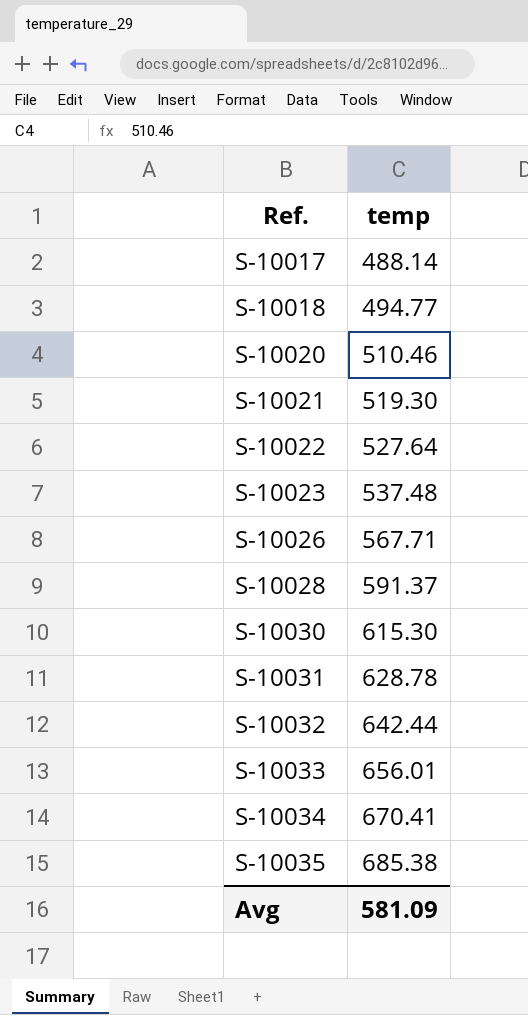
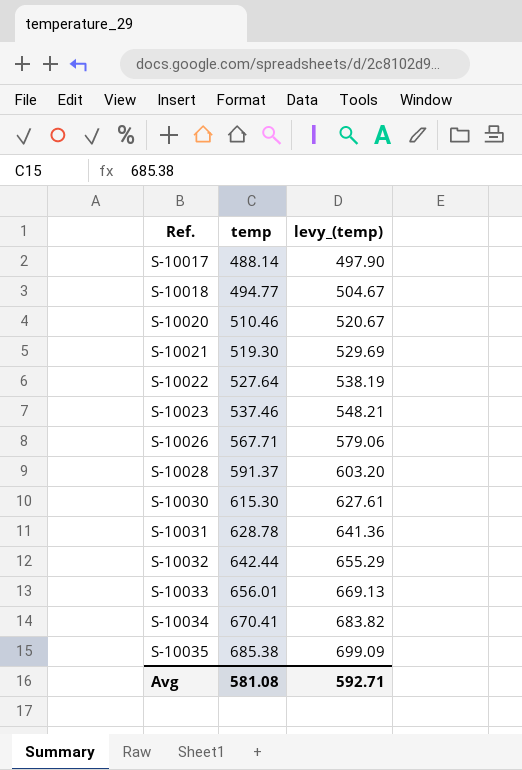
column levy_(temp) | formula: none -> [temp] * 1.02
S-10023 | temp: 537.48 -> 537.46
Avg | temp: 581.09 -> 581.08

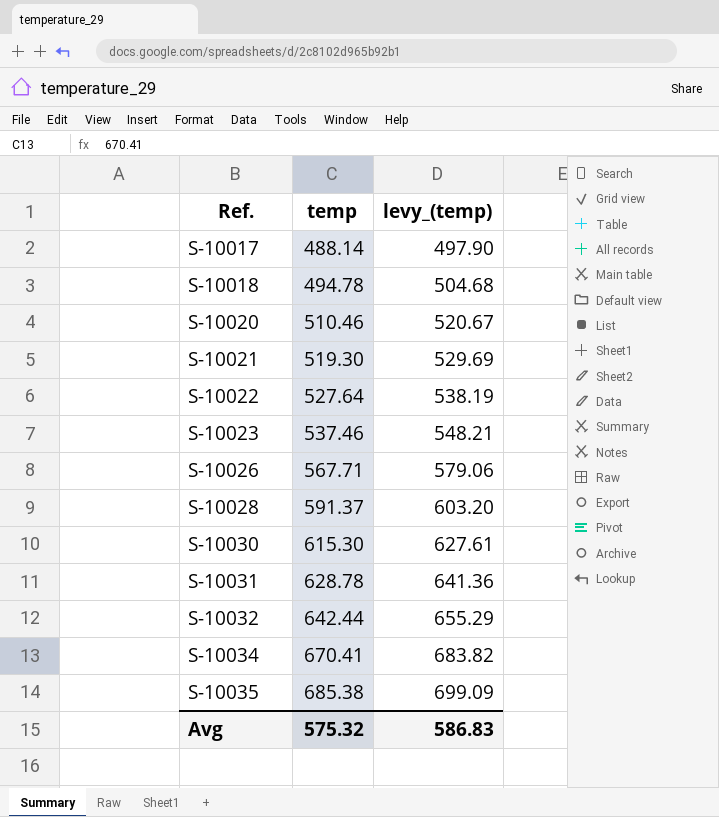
row S-10033: 656.01 | 669.13 -> none
S-10018 | temp: 494.77 -> 494.78
S-10018 | levy_(temp): 504.67 -> 504.68
Avg | temp: 581.08 -> 575.32
Avg | levy_(temp): 592.71 -> 586.83

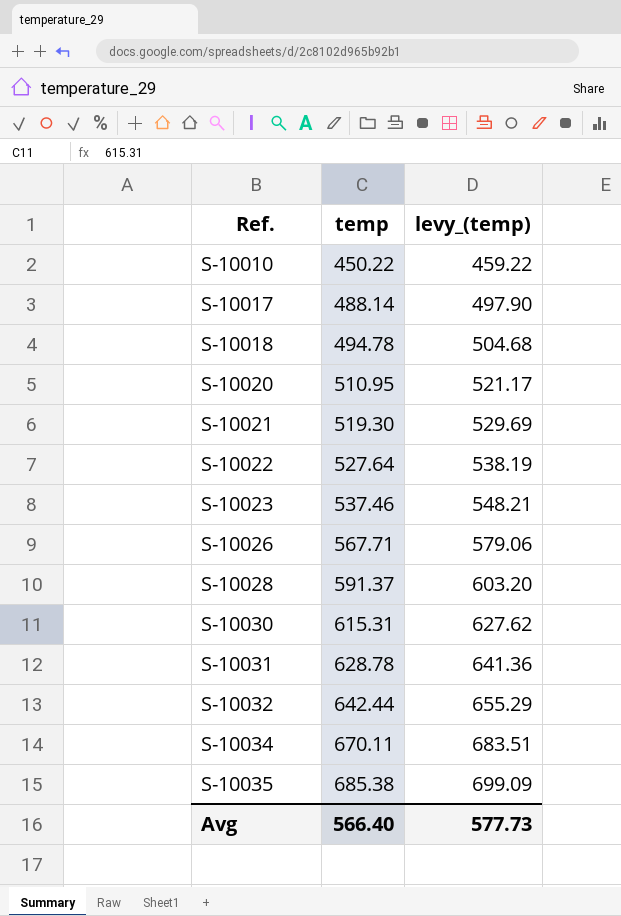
row S-10010: none -> 450.22 | 459.22
S-10020 | temp: 510.46 -> 510.95
S-10020 | levy_(temp): 520.67 -> 521.17
S-10030 | temp: 615.30 -> 615.31
S-10030 | levy_(temp): 627.61 -> 627.62
S-10034 | temp: 670.41 -> 670.11
S-10034 | levy_(temp): 683.82 -> 683.51
Avg | temp: 575.32 -> 566.40
Avg | levy_(temp): 586.83 -> 577.73

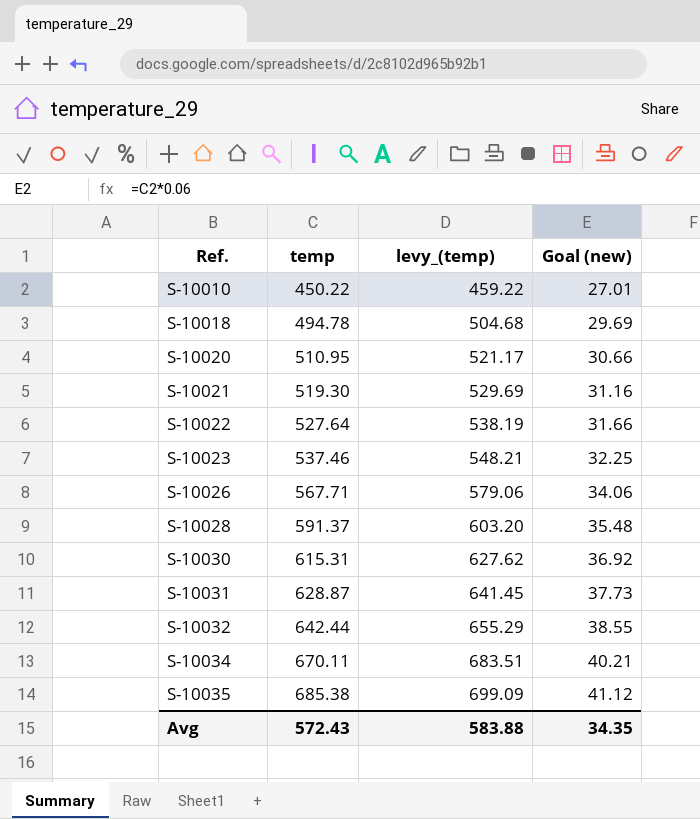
column Goal (new) | formula: none -> [temp] * 0.06
row S-10017: 488.14 | 497.90 -> none
S-10031 | temp: 628.78 -> 628.87
S-10031 | levy_(temp): 641.36 -> 641.45
Avg | temp: 566.40 -> 572.43
Avg | levy_(temp): 577.73 -> 583.88

